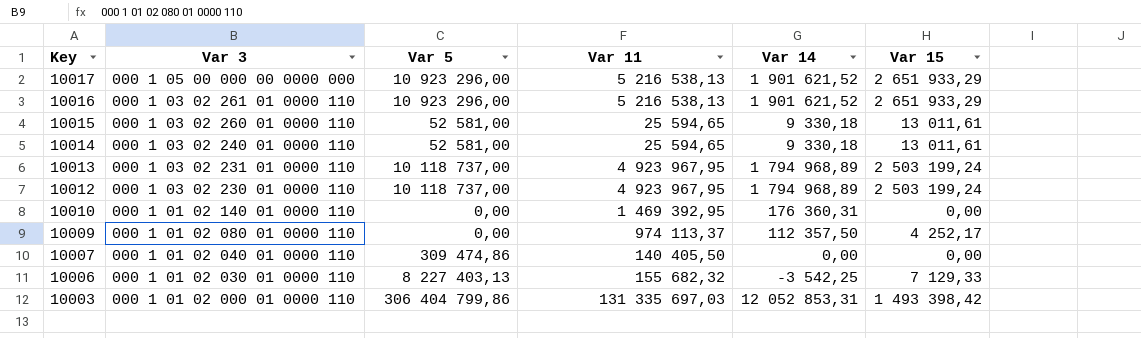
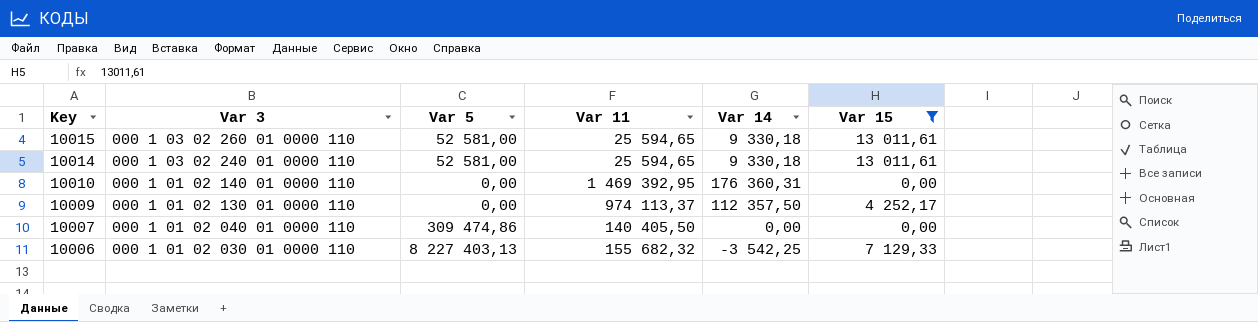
filter: none -> Var 15 <= 13 011,61
10009 | Var 3: 000 1 01 02 080 01 0000 110 -> 000 1 01 02 130 01 0000 110

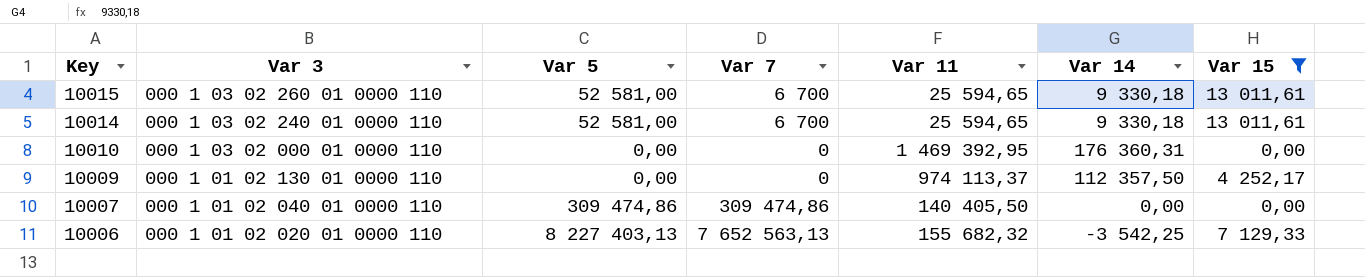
column Var 7 | position: none -> 4
10010 | Var 3: 000 1 01 02 140 01 0000 110 -> 000 1 03 02 000 01 0000 110
10006 | Var 3: 000 1 01 02 030 01 0000 110 -> 000 1 01 02 020 01 0000 110

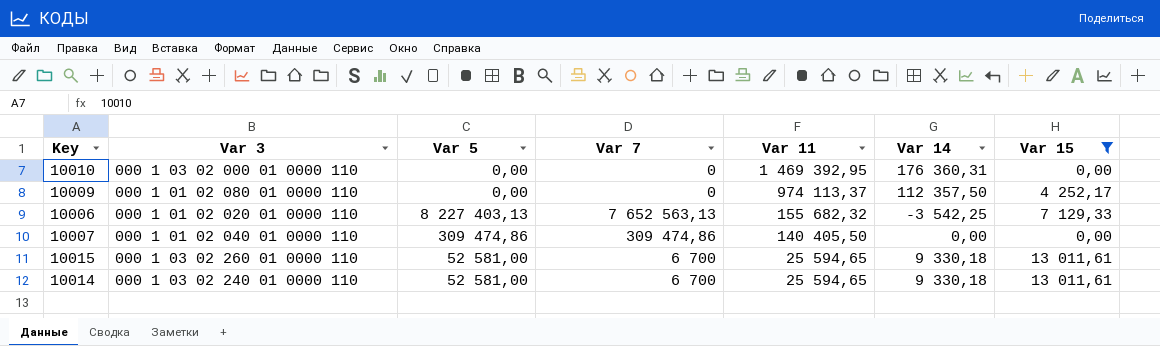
row order: Key descending -> Var 11 descending
10009 | Var 3: 000 1 01 02 130 01 0000 110 -> 000 1 01 02 080 01 0000 110

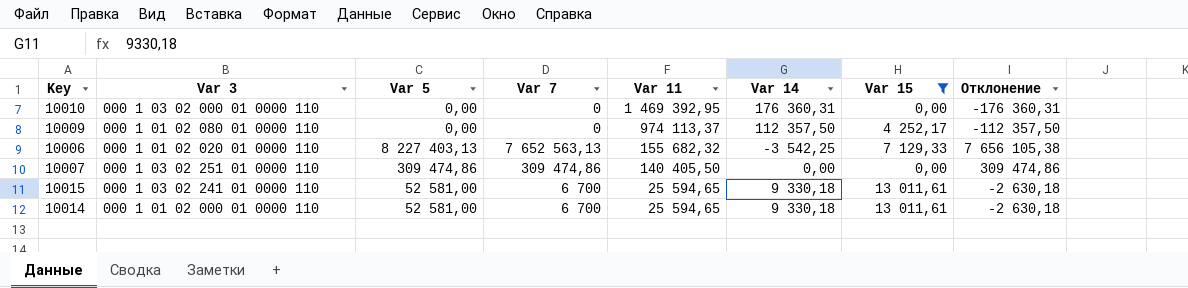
column Отклонение | formula: none -> [Var 7] - [Var 14]
10007 | Var 3: 000 1 01 02 040 01 0000 110 -> 000 1 03 02 251 01 0000 110
10015 | Var 3: 000 1 03 02 260 01 0000 110 -> 000 1 03 02 241 01 0000 110
10014 | Var 3: 000 1 03 02 240 01 0000 110 -> 000 1 01 02 000 01 0000 110

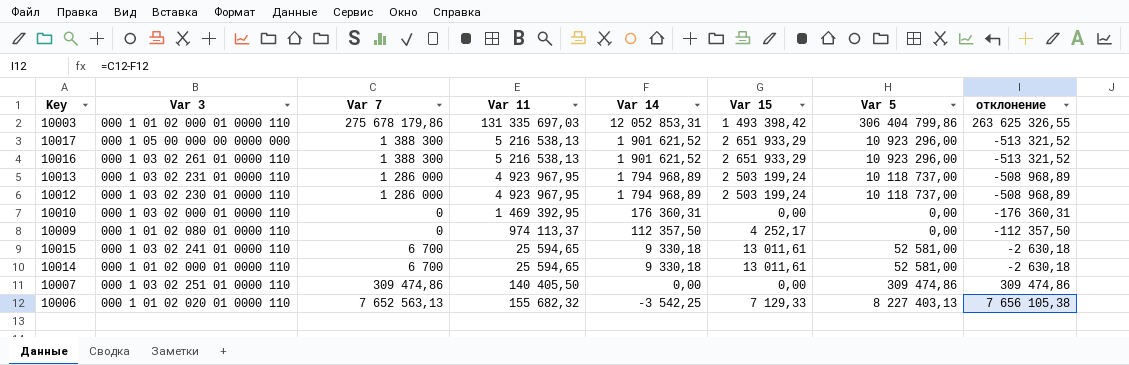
filter: Var 15 <= 13 011,61 -> none
row order: Var 11 descending -> Var 14 descending
column Var 5 | position: 3 -> 7
column name: Отклонение -> отклонение

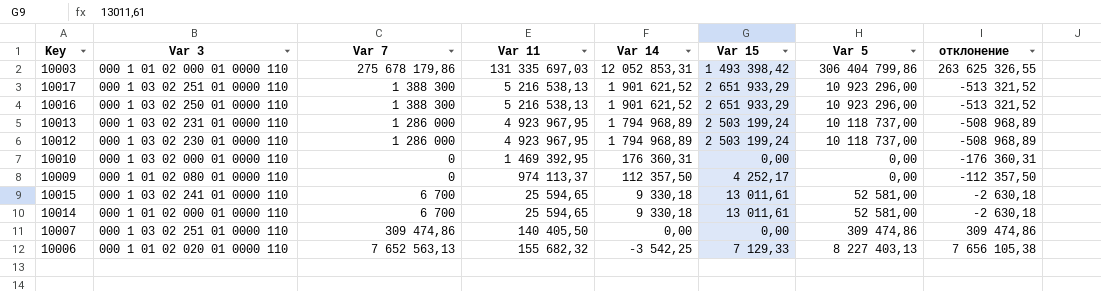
10017 | Var 3: 000 1 05 00 000 00 0000 000 -> 000 1 03 02 251 01 0000 110
10016 | Var 3: 000 1 03 02 261 01 0000 110 -> 000 1 03 02 250 01 0000 110

